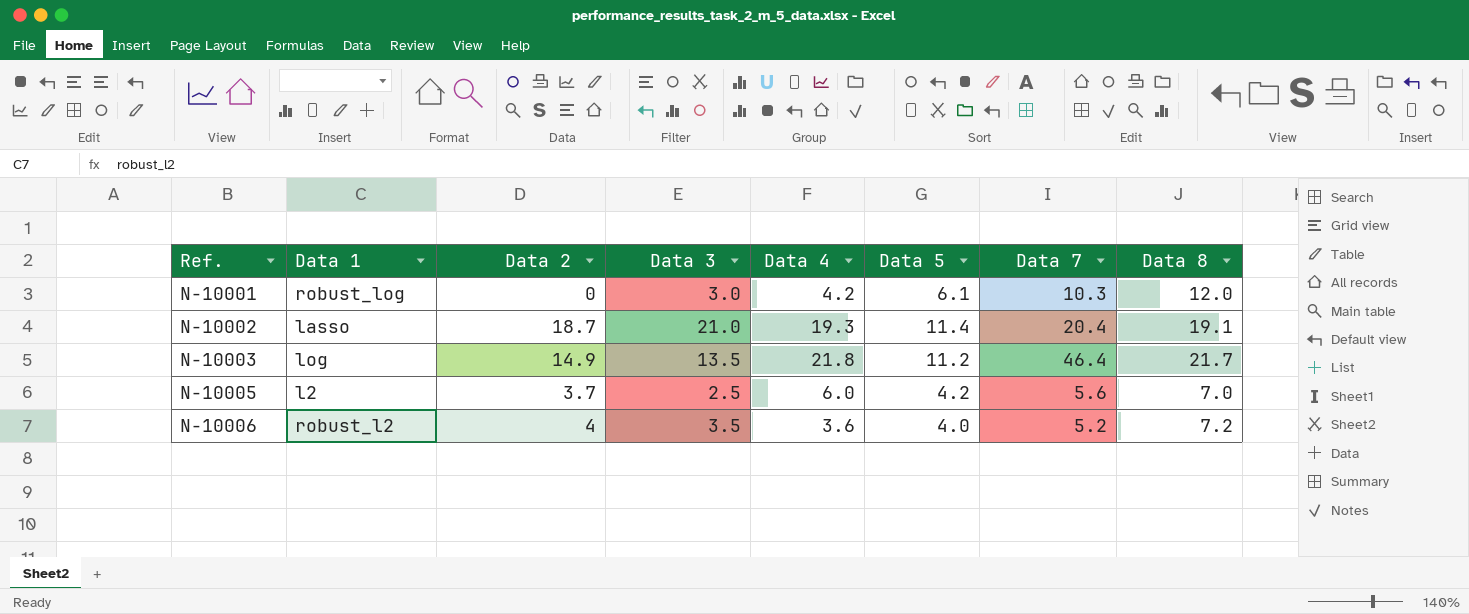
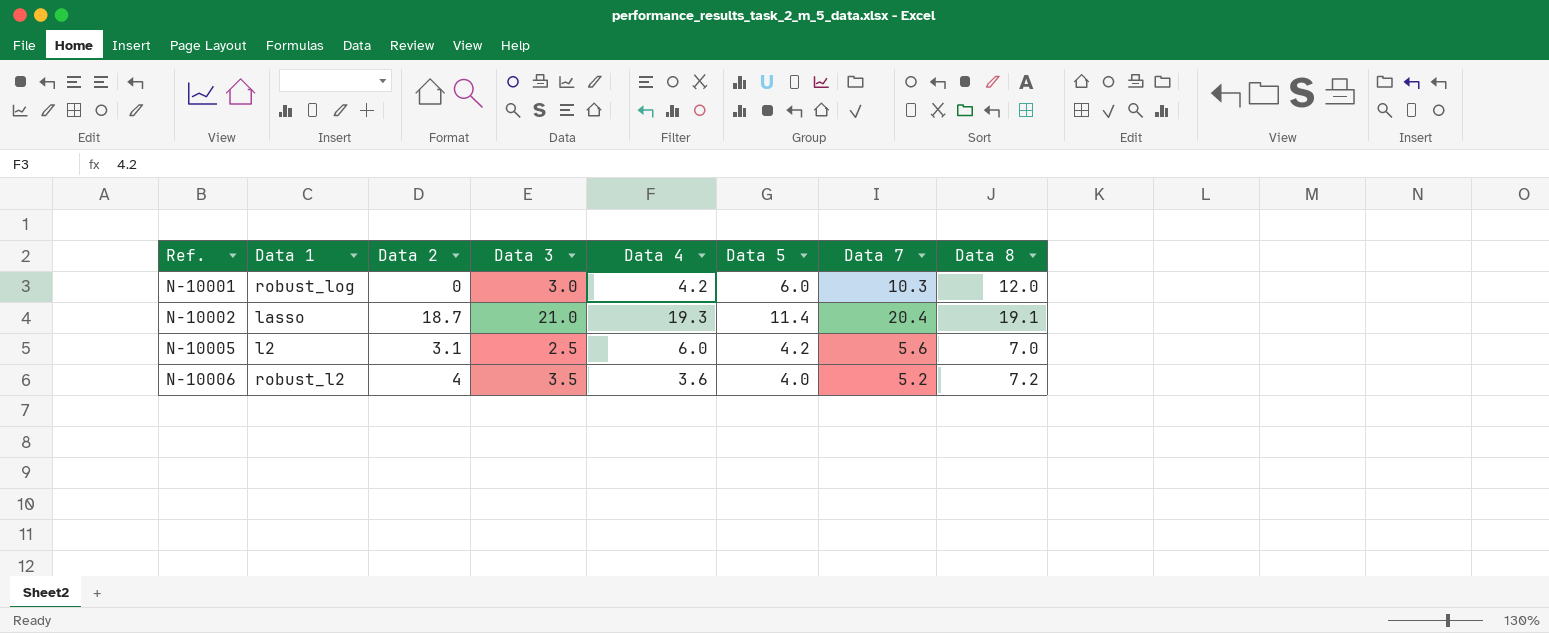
row N-10003: log | 14.9 | 13.5 | 21.8 | 11.2 | 46.4 | 21.7 -> none
N-10001 | Data 5: 6.1 -> 6.0
N-10005 | Data 2: 3.7 -> 3.1

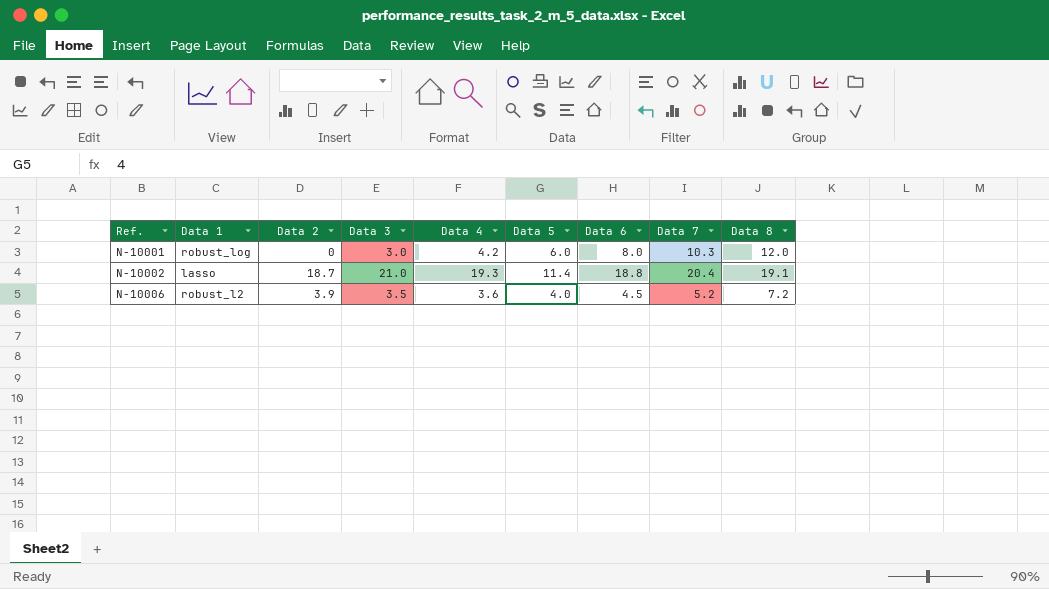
column Data 6 | position: none -> 7
row N-10005: l2 | 3.1 | 2.5 | 6.0 | 4.2 | 5.6 | 7.0 -> none
N-10006 | Data 2: 4 -> 3.9

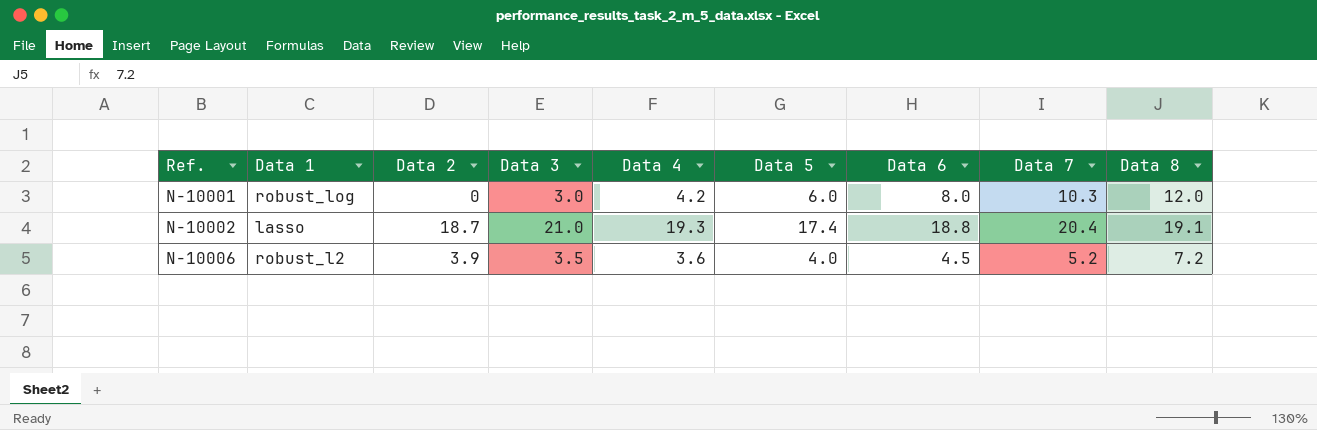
N-10002 | Data 5: 11.4 -> 17.4

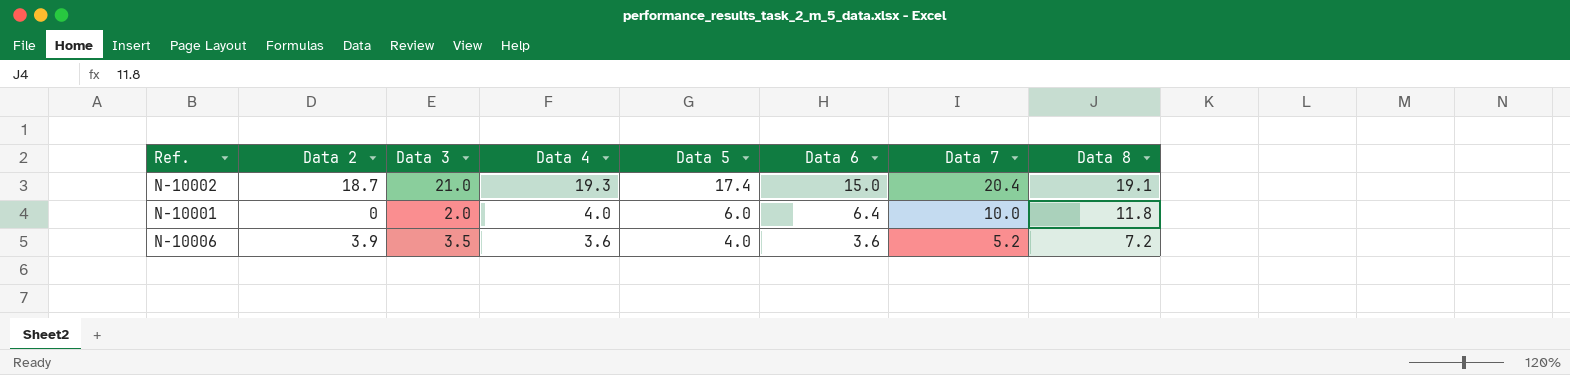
row order: Ref. ascending -> Data 4 descending
column Data 1 | position: 2 -> none
N-10002 | Data 6: 18.8 -> 15.0
N-10001 | Data 3: 3.0 -> 2.0
N-10001 | Data 4: 4.2 -> 4.0
N-10001 | Data 6: 8.0 -> 6.4
N-10001 | Data 7: 10.3 -> 10.0
N-10001 | Data 8: 12.0 -> 11.8
N-10006 | Data 6: 4.5 -> 3.6

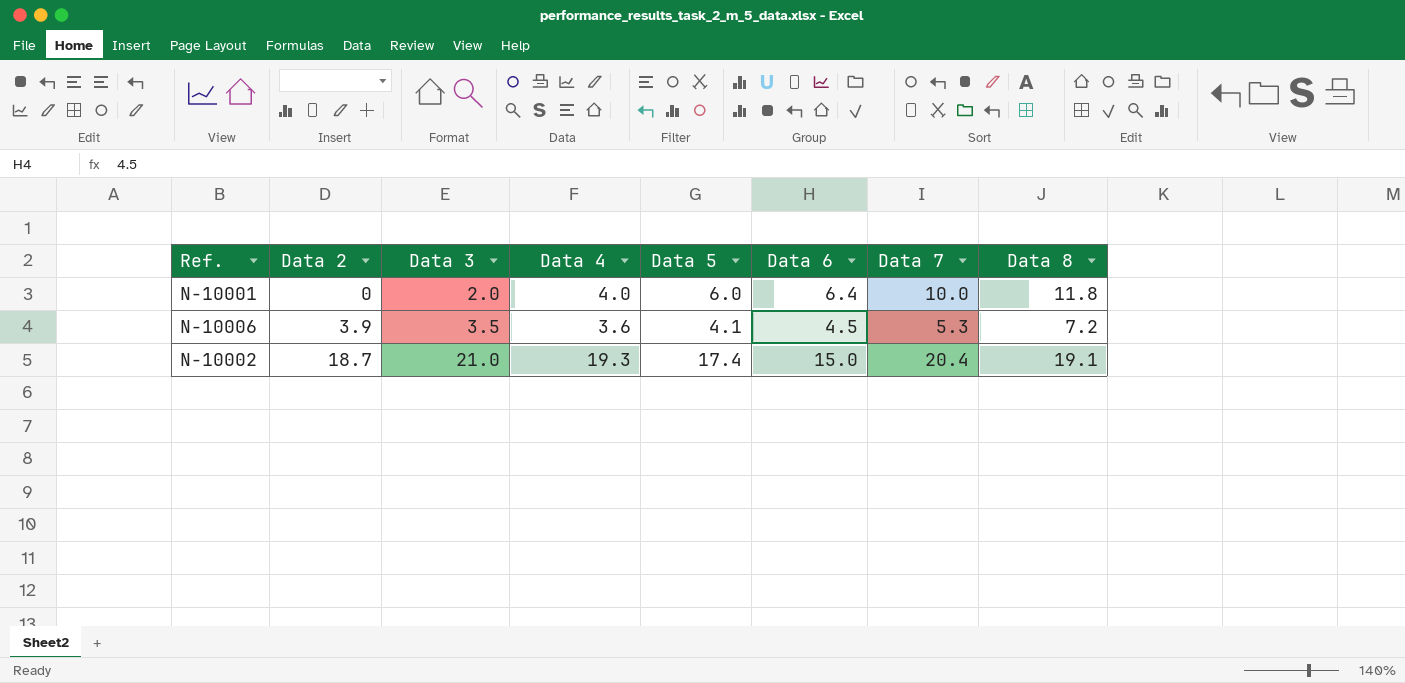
row order: Data 4 descending -> Data 2 ascending
N-10006 | Data 5: 4.0 -> 4.1
N-10006 | Data 6: 3.6 -> 4.5
N-10006 | Data 7: 5.2 -> 5.3

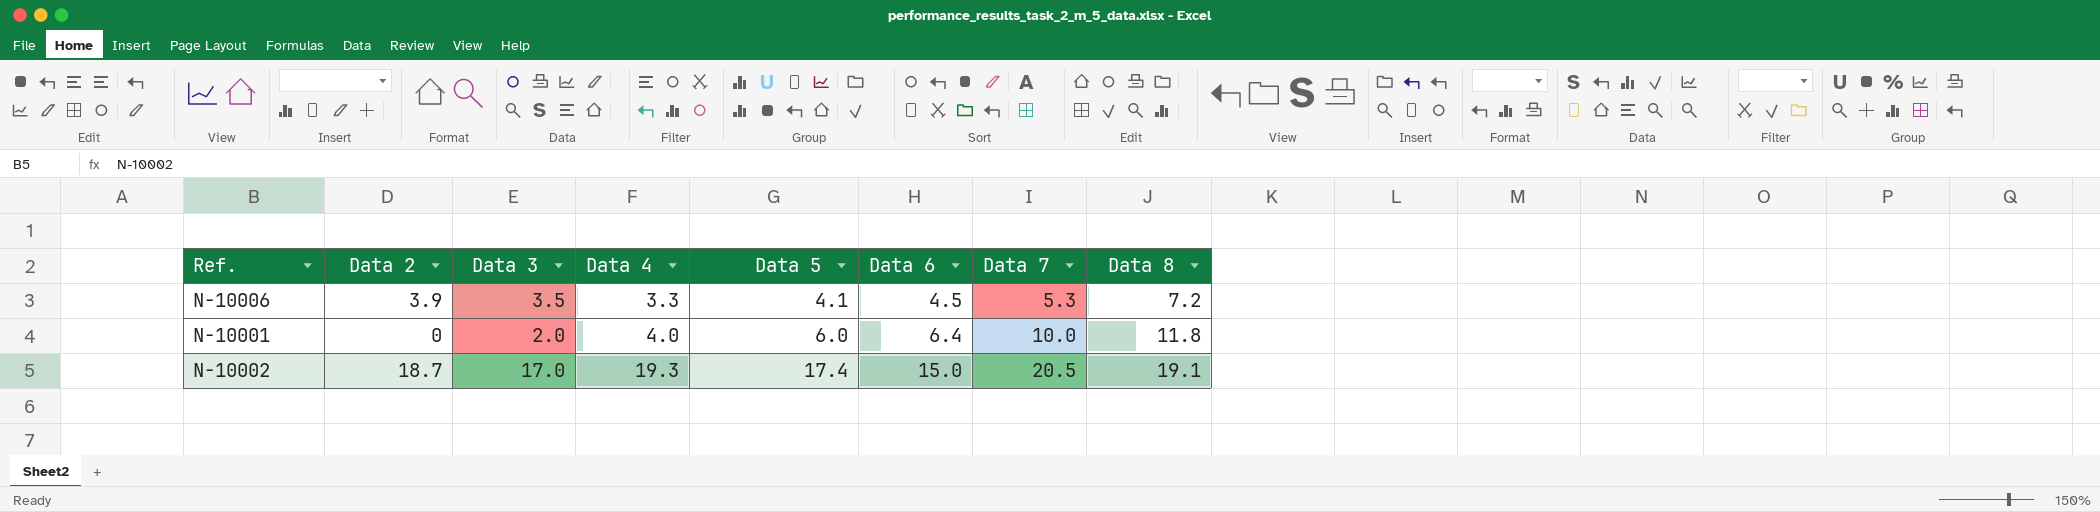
row order: Data 2 ascending -> Data 4 ascending
N-10006 | Data 4: 3.6 -> 3.3
N-10002 | Data 3: 21.0 -> 17.0
N-10002 | Data 7: 20.4 -> 20.5

